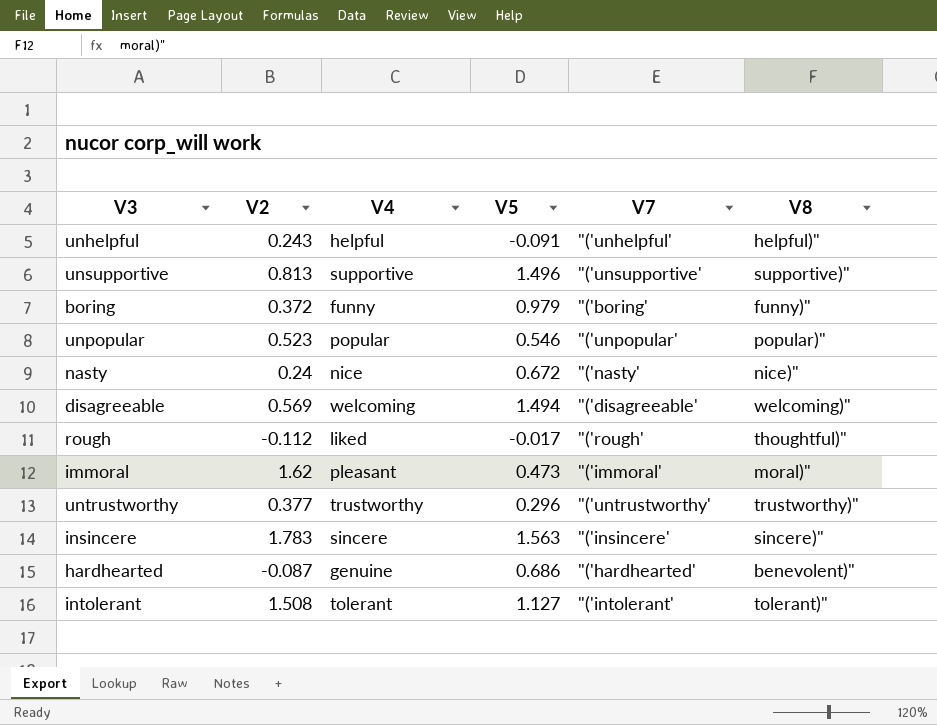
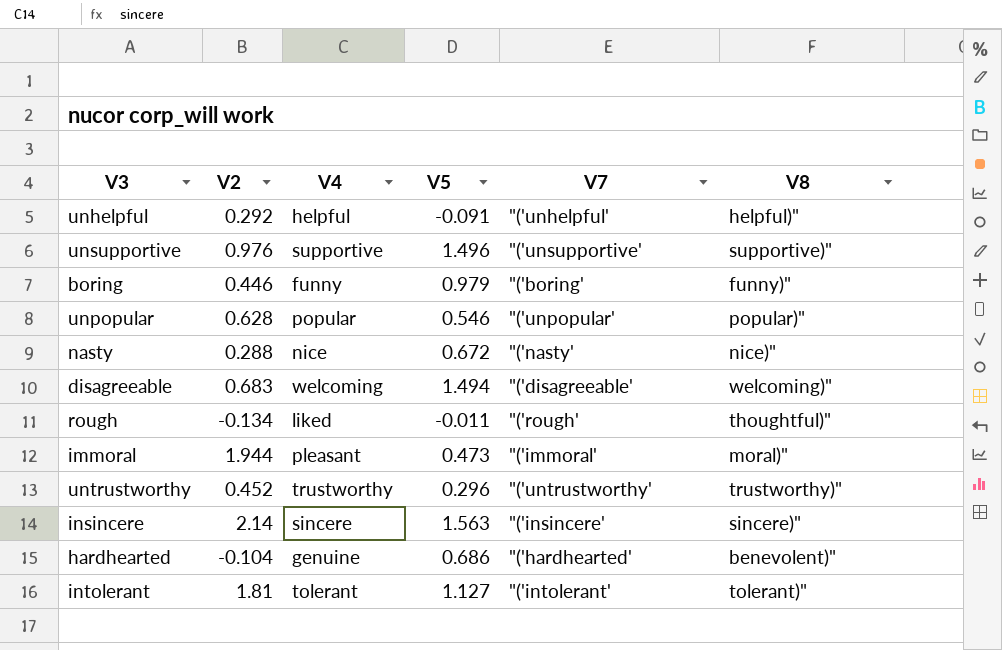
unhelpful | V2: 0.243 -> 0.292
unsupportive | V2: 0.813 -> 0.976
boring | V2: 0.372 -> 0.446
unpopular | V2: 0.523 -> 0.628
nasty | V2: 0.24 -> 0.288
disagreeable | V2: 0.569 -> 0.683
rough | V2: -0.112 -> -0.134
rough | V5: -0.017 -> -0.011
immoral | V2: 1.62 -> 1.944
untrustworthy | V2: 0.377 -> 0.452
insincere | V2: 1.783 -> 2.14
hardhearted | V2: -0.087 -> -0.104
intolerant | V2: 1.508 -> 1.81

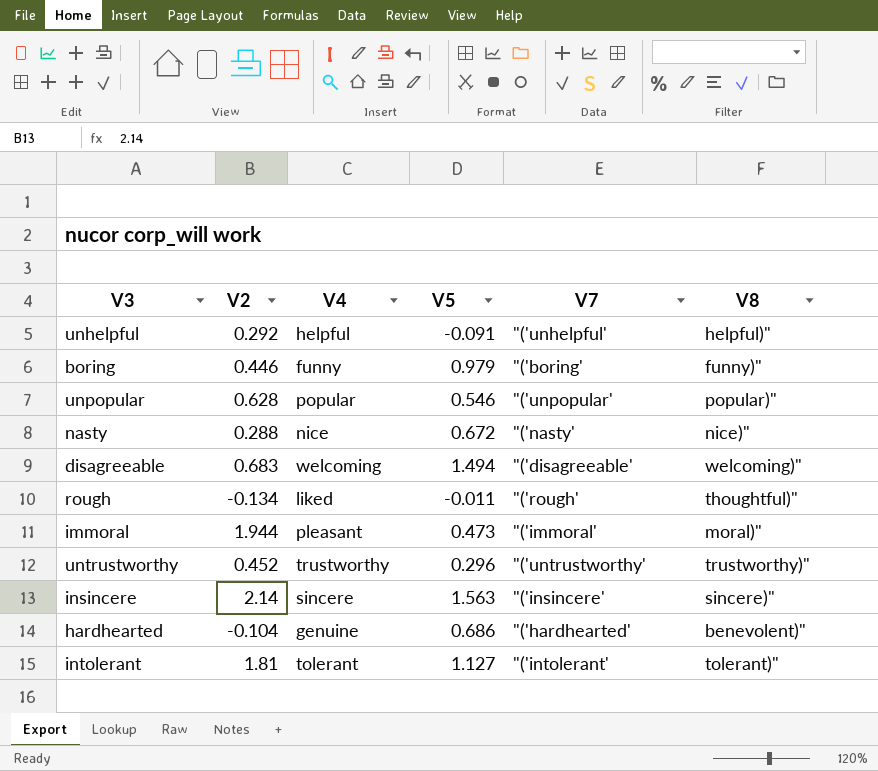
row unsupportive: 0.976 | supportive | 1.496 | "('unsupportive' | supportive)" -> none

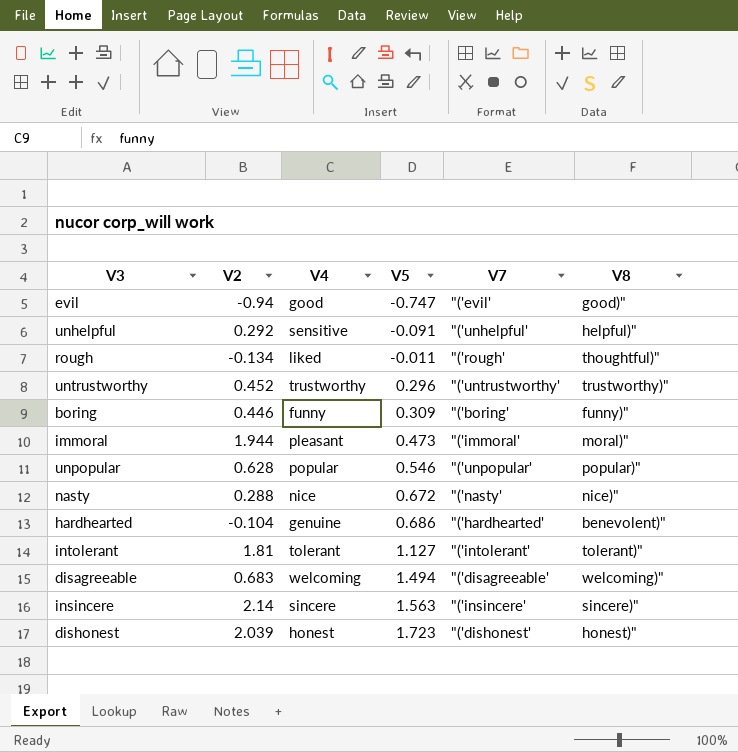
row order: none -> V5 ascending
row evil: none -> -0.94 | good | -0.747 | "('evil' | good)"
unhelpful | V4: helpful -> sensitive
boring | V5: 0.979 -> 0.309
row dishonest: none -> 2.039 | honest | 1.723 | "('dishonest' | honest)"

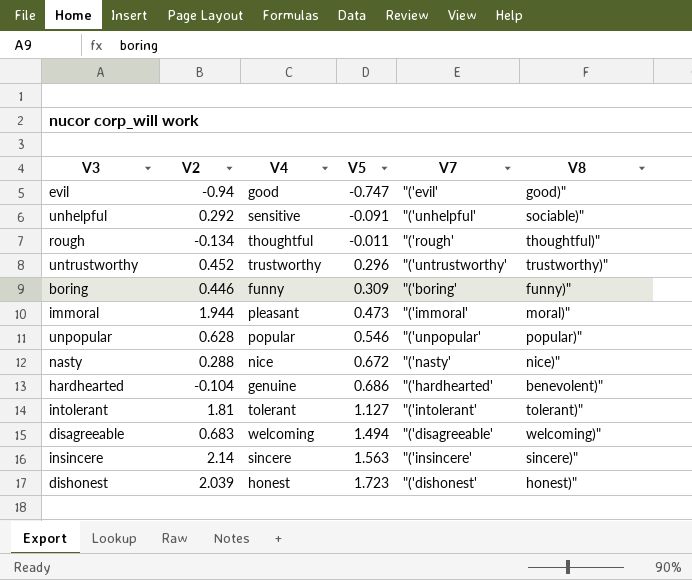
unhelpful | V8: helpful)" -> sociable)"
rough | V4: liked -> thoughtful

